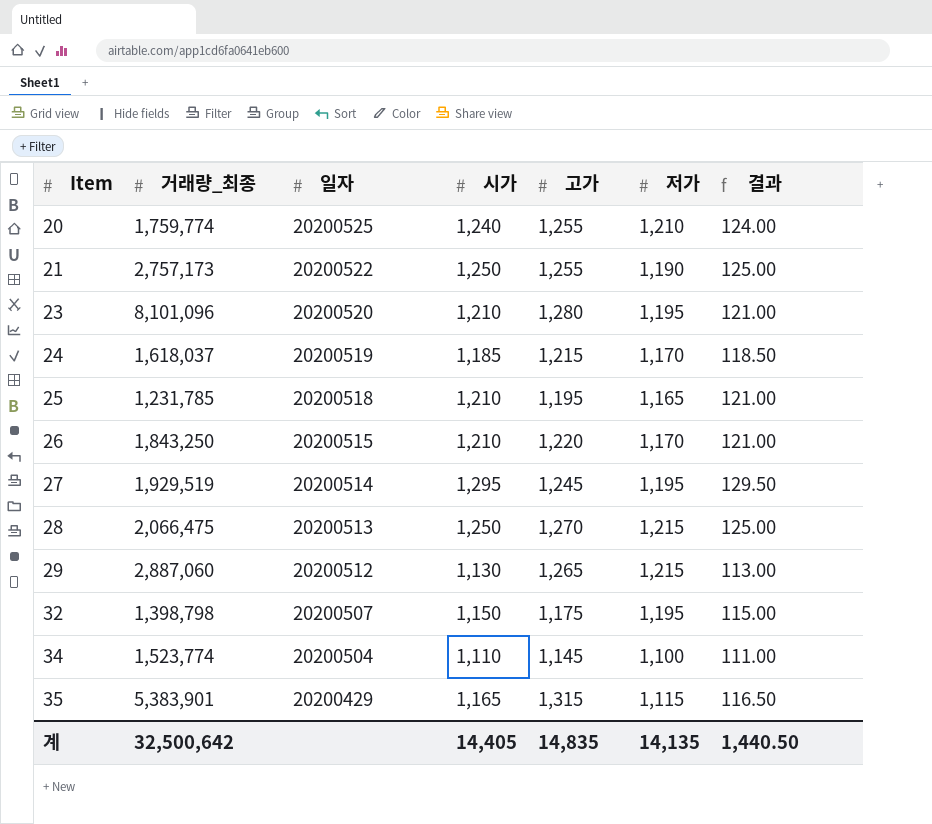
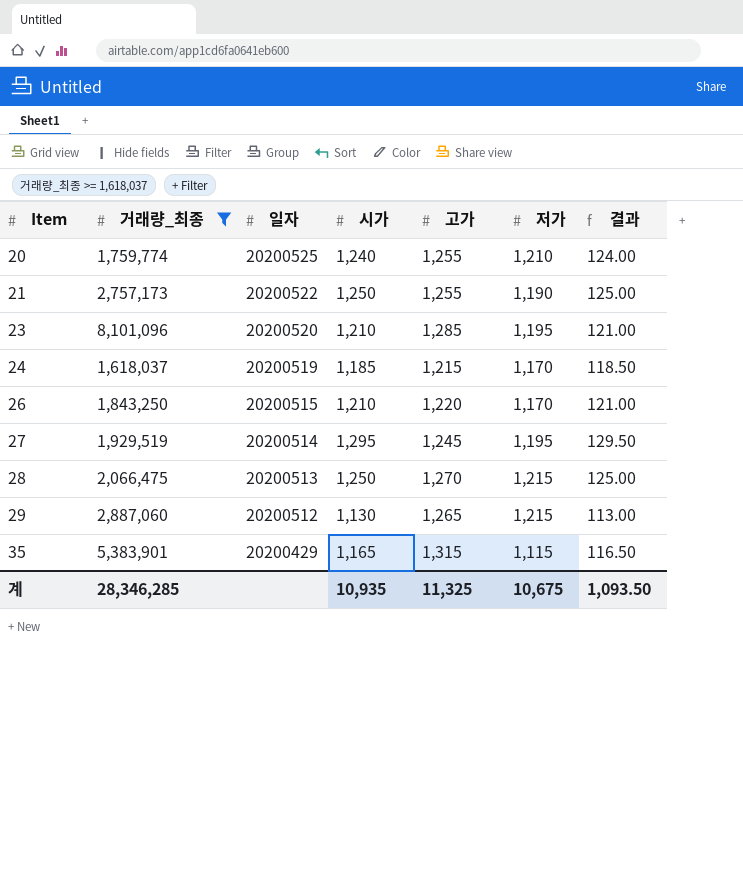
filter: none -> 거래량_최종 >= 1,618,037
23 | 고가: 1,280 -> 1,285
계 | 거래량_최종: 32,500,642 -> 28,346,285
계 | 시가: 14,405 -> 10,935
계 | 고가: 14,835 -> 11,325
계 | 저가: 14,135 -> 10,675
계 | 결과: 1,440.50 -> 1,093.50

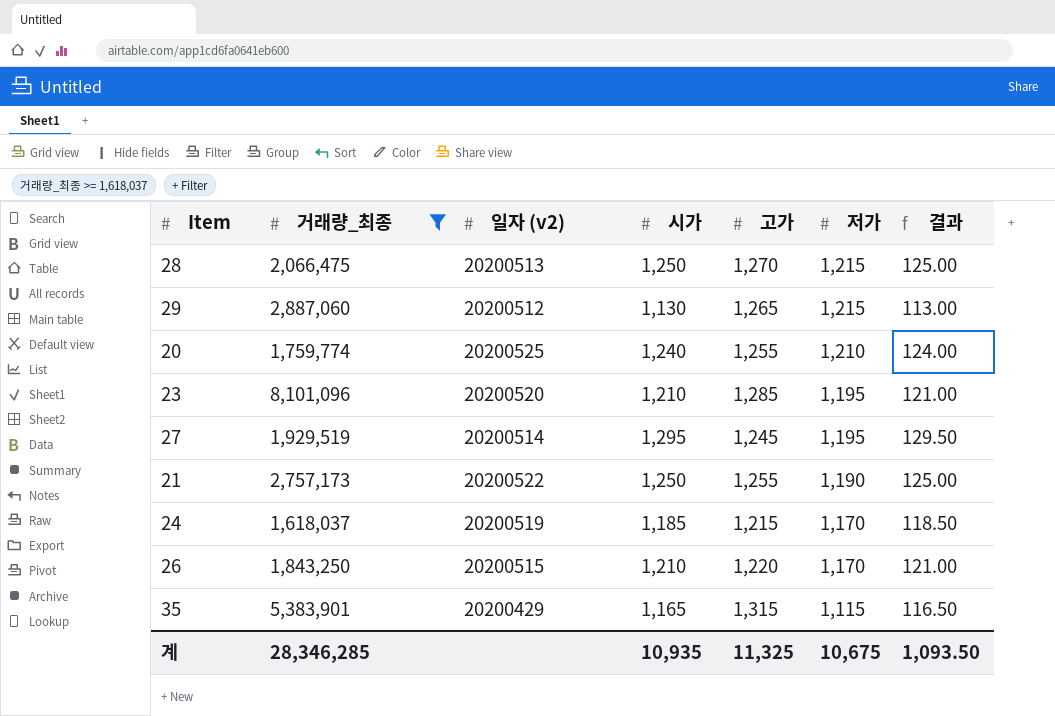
row order: Item ascending -> 저가 descending
column name: 일자 -> 일자 (v2)

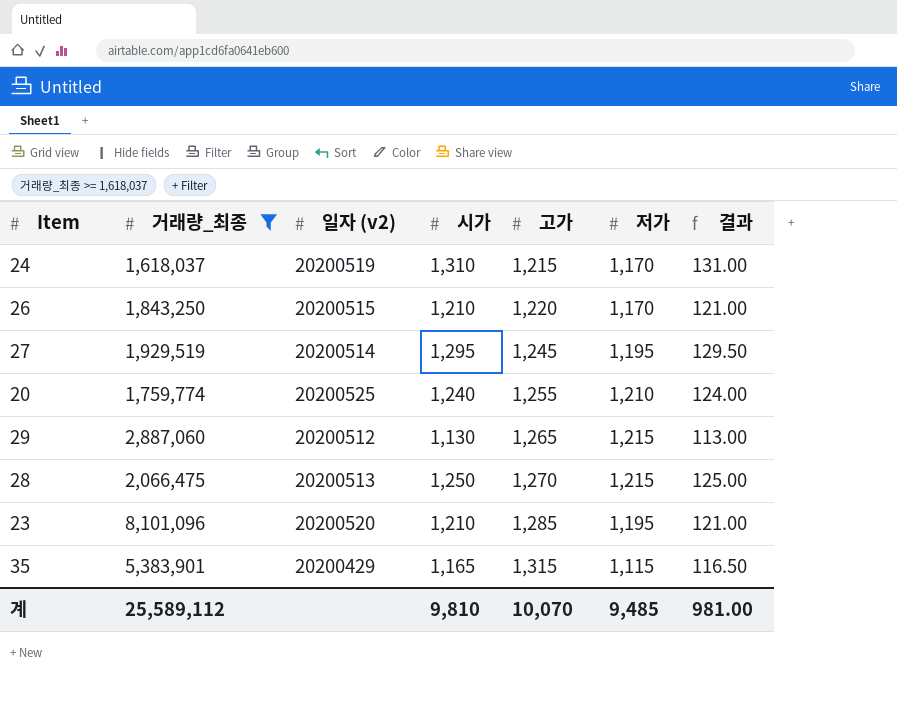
row order: 저가 descending -> 고가 ascending
row 21: 2,757,173 | 20200522 | 1,250 | 1,255 | 1,190 | 125.00 -> none
24 | 시가: 1,185 -> 1,310
24 | 결과: 118.50 -> 131.00
계 | 거래량_최종: 28,346,285 -> 25,589,112
계 | 시가: 10,935 -> 9,810
계 | 고가: 11,325 -> 10,070
계 | 저가: 10,675 -> 9,485
계 | 결과: 1,093.50 -> 981.00

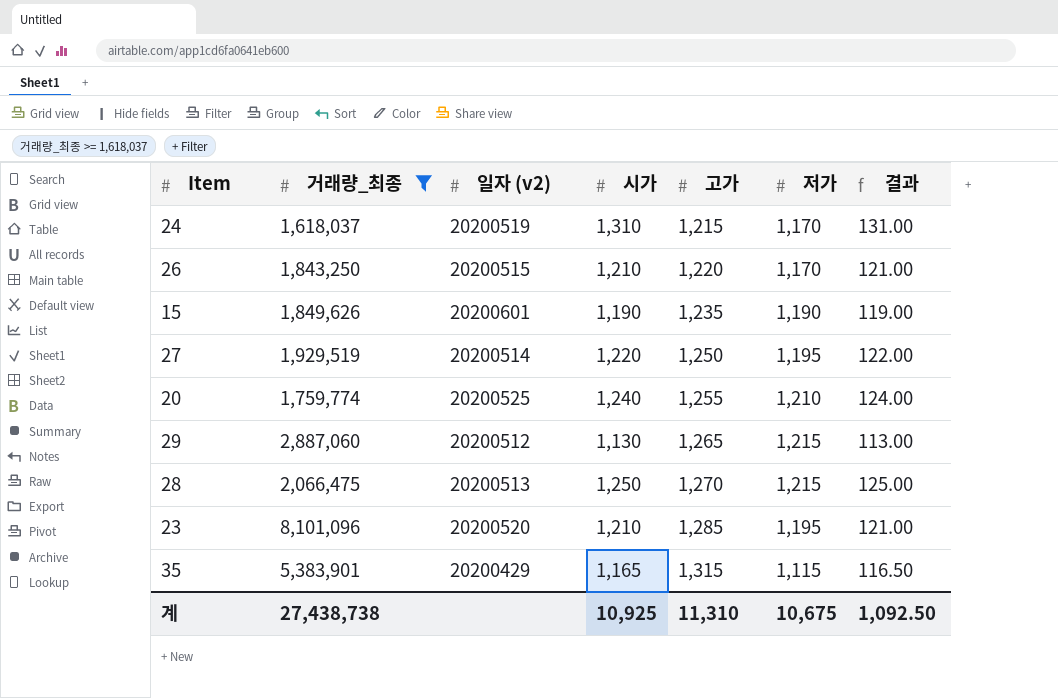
row 15: none -> 1,849,626 | 20200601 | 1,190 | 1,235 | 1,190 | 119.00
27 | 시가: 1,295 -> 1,220
27 | 고가: 1,245 -> 1,250
27 | 결과: 129.50 -> 122.00
계 | 거래량_최종: 25,589,112 -> 27,438,738
계 | 시가: 9,810 -> 10,925
계 | 고가: 10,070 -> 11,310
계 | 저가: 9,485 -> 10,675
계 | 결과: 981.00 -> 1,092.50

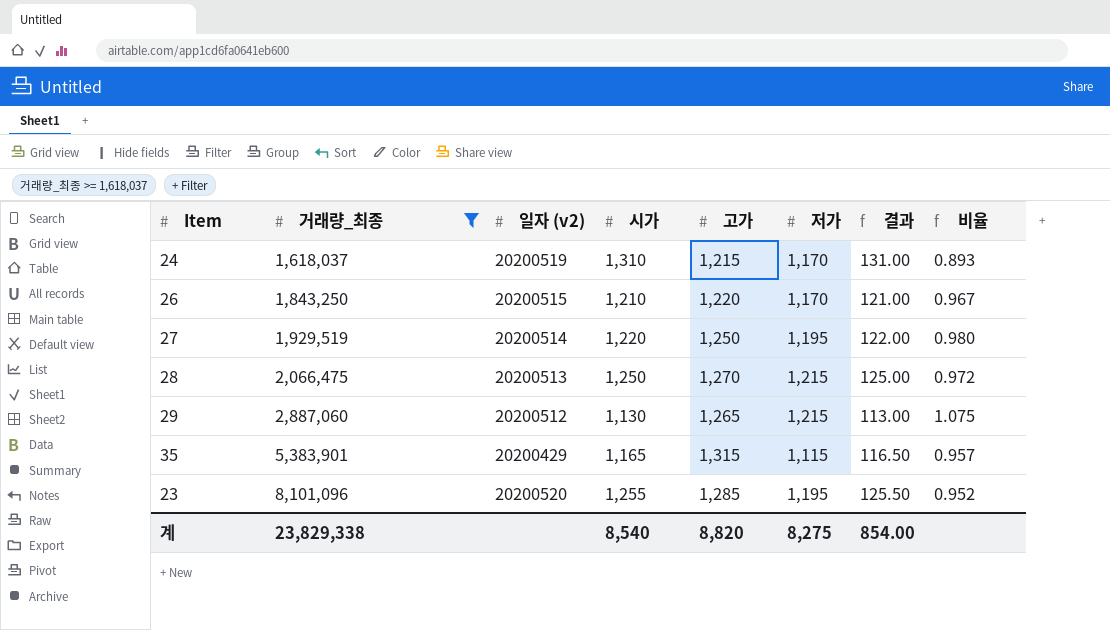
row order: 고가 ascending -> 거래량_최종 ascending
column 비율 | formula: none -> [저가] / [시가]
row 15: 1,849,626 | 20200601 | 1,190 | 1,235 | 1,190 | 119.00 -> none
row 20: 1,759,774 | 20200525 | 1,240 | 1,255 | 1,210 | 124.00 -> none
23 | 시가: 1,210 -> 1,255
23 | 결과: 121.00 -> 125.50
계 | 거래량_최종: 27,438,738 -> 23,829,338
계 | 시가: 10,925 -> 8,540
계 | 고가: 11,310 -> 8,820
계 | 저가: 10,675 -> 8,275
계 | 결과: 1,092.50 -> 854.00

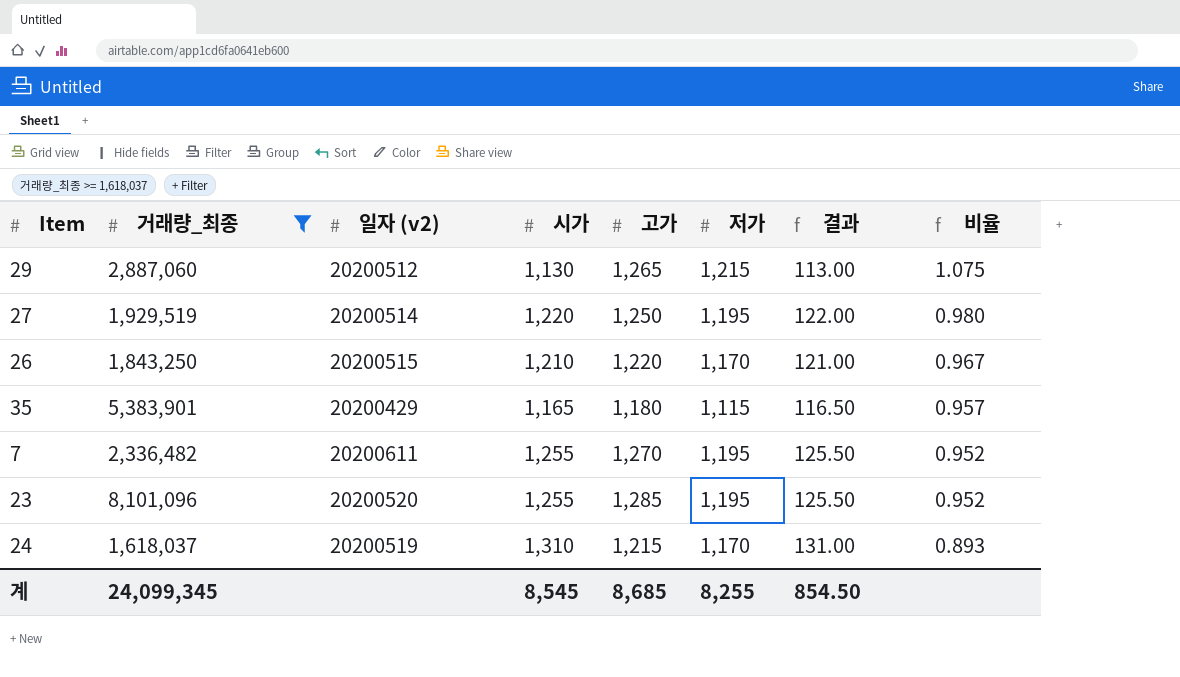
row order: 거래량_최종 ascending -> 비율 descending
row 28: 2,066,475 | 20200513 | 1,250 | 1,270 | 1,215 | 125.00 | 0.972 -> none
35 | 고가: 1,315 -> 1,180
row 7: none -> 2,336,482 | 20200611 | 1,255 | 1,270 | 1,195 | 125.50 | 0.952
계 | 거래량_최종: 23,829,338 -> 24,099,345
계 | 시가: 8,540 -> 8,545
계 | 고가: 8,820 -> 8,685
계 | 저가: 8,275 -> 8,255
계 | 결과: 854.00 -> 854.50

